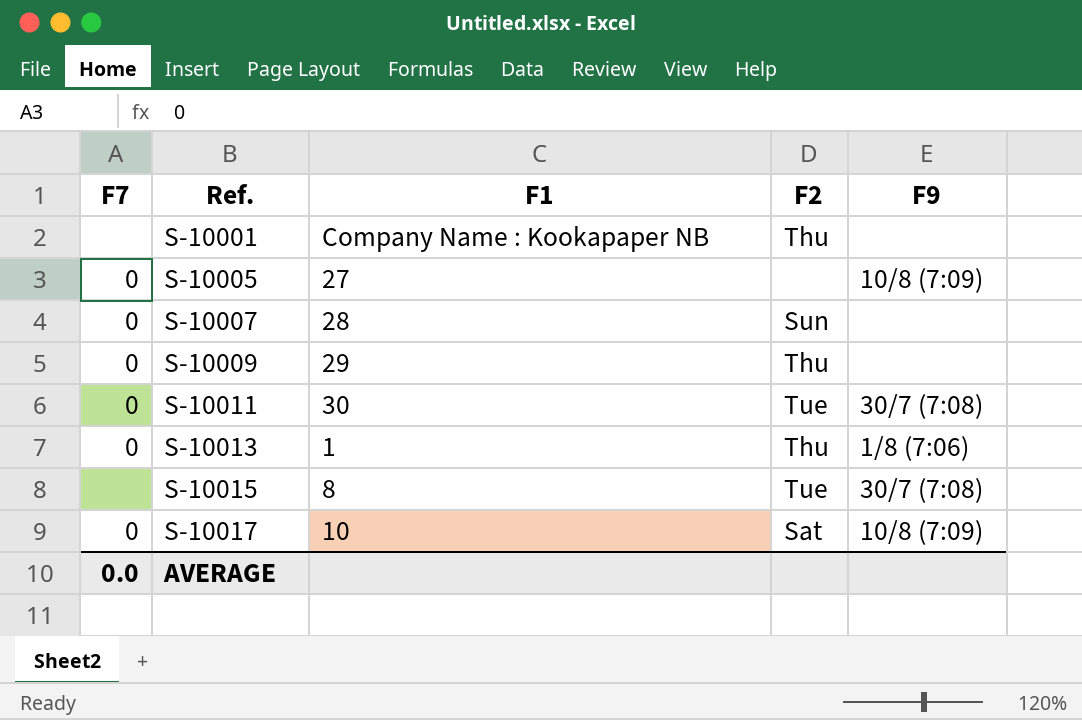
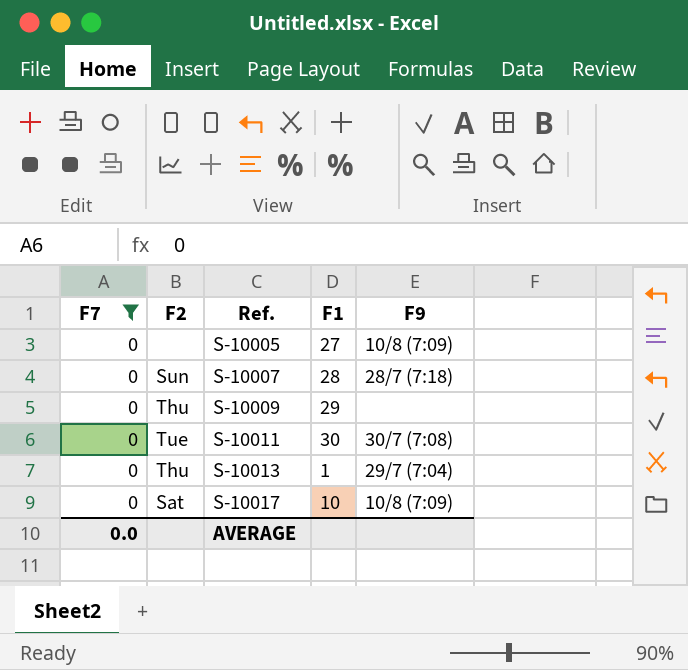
filter: none -> F7 = 0
column F2 | position: 4 -> 2
S-10007 | F9: none -> 28/7 (7:18)
S-10013 | F9: 1/8 (7:06) -> 29/7 (7:04)

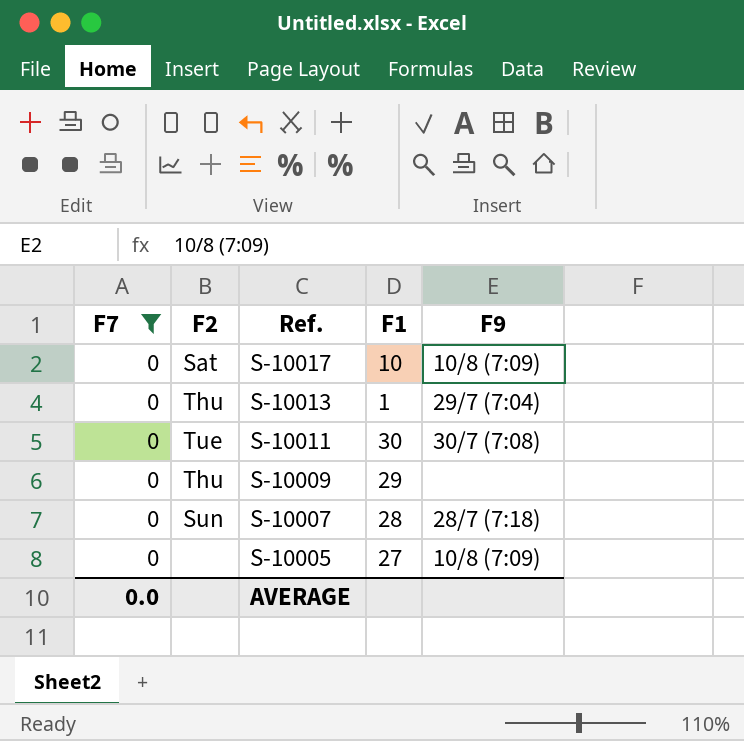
row order: Ref. ascending -> Ref. descending

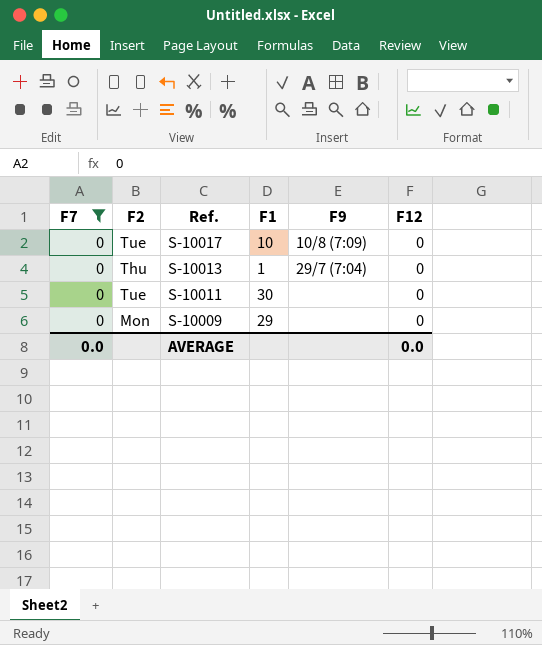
column F12 | position: none -> 6
row S-10007: 0 | Sun | 28 | 28/7 (7:18) -> none
row S-10005: 0 | none | 27 | 10/8 (7:09) -> none
S-10017 | F2: Sat -> Tue
S-10011 | F9: 30/7 (7:08) -> none
S-10009 | F2: Thu -> Mon

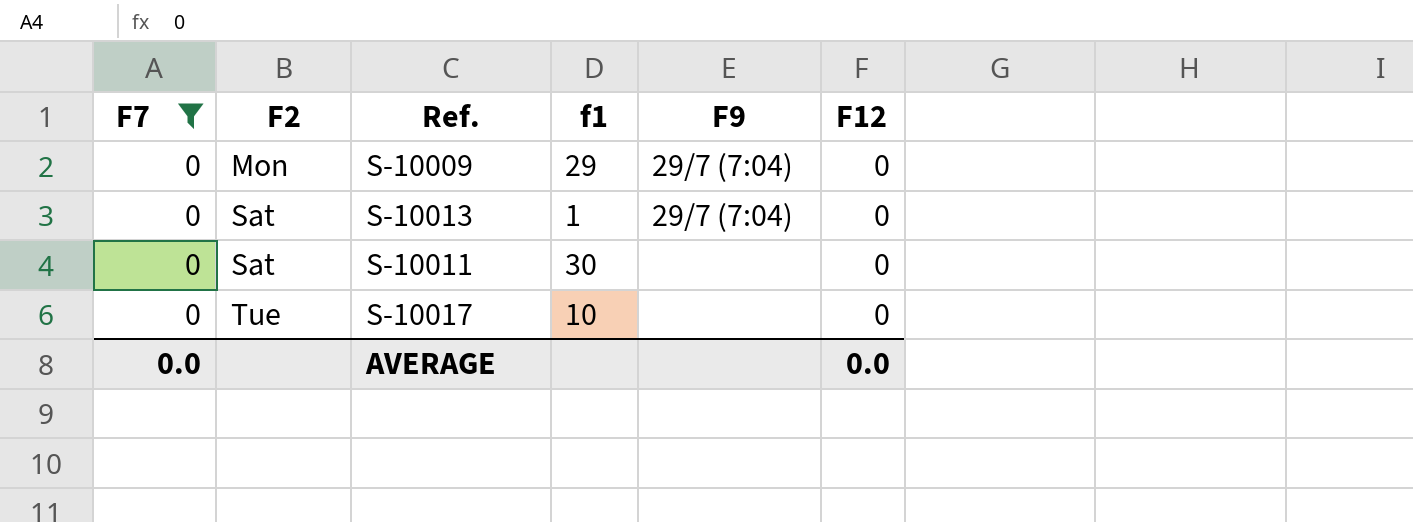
row order: Ref. descending -> F2 ascending
column name: F1 -> f1
S-10009 | F9: none -> 29/7 (7:04)
S-10013 | F2: Thu -> Sat
S-10011 | F2: Tue -> Sat
S-10017 | F9: 10/8 (7:09) -> none

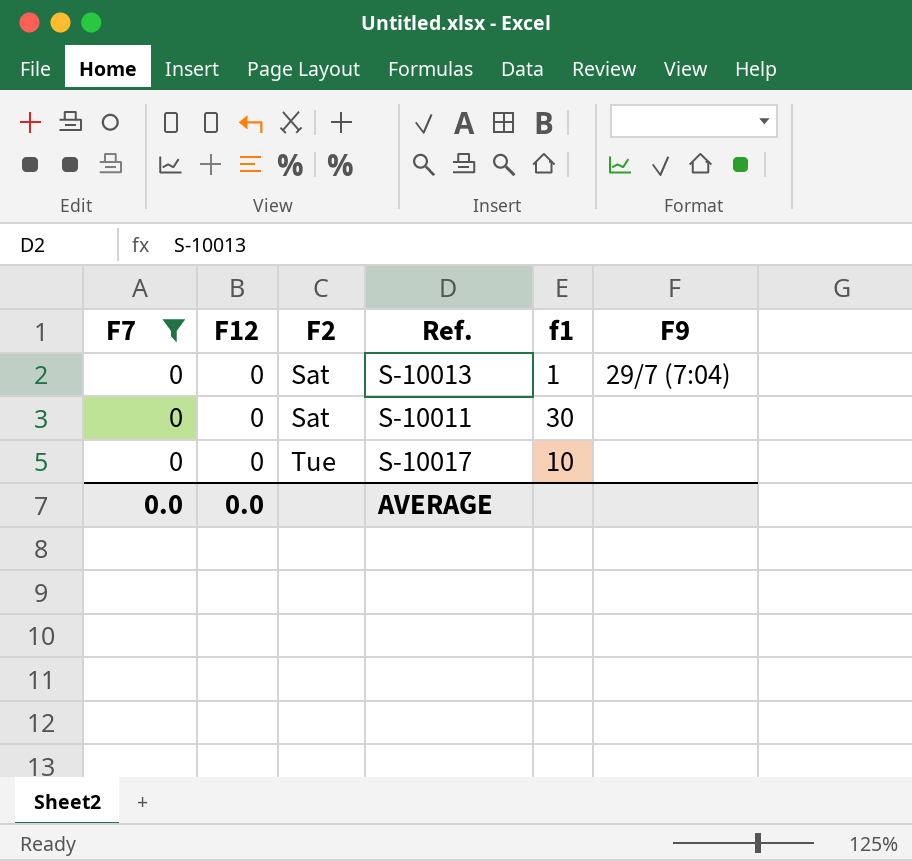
column F12 | position: 6 -> 2
row S-10009: 0 | Mon | 29 | 29/7 (7:04) | 0 -> none

